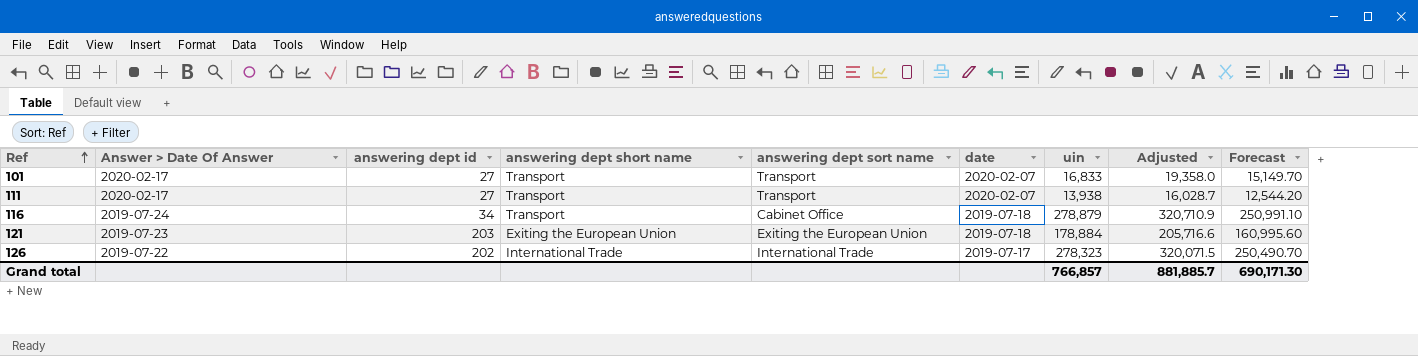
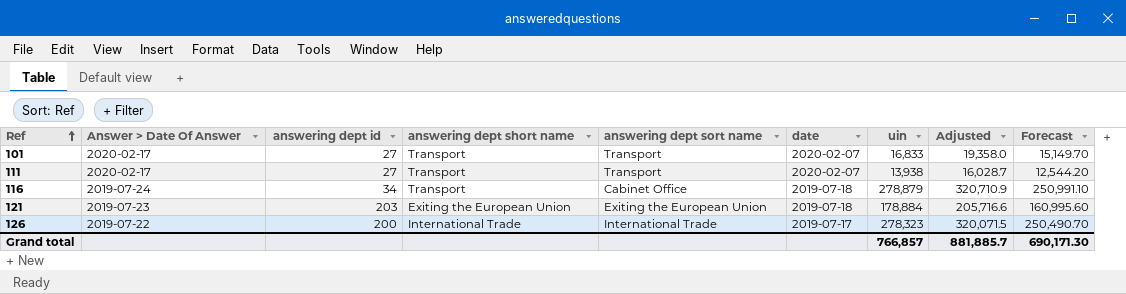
126 | answering dept id: 202 -> 200

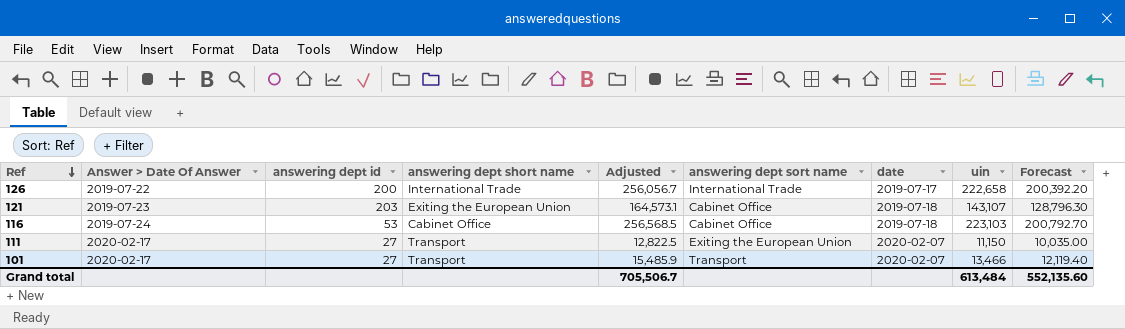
row order: Ref ascending -> Ref descending
column Adjusted | position: 8 -> 5
126 | Adjusted: 320,071.5 -> 256,056.7
126 | uin: 278,323 -> 222,658
126 | Forecast: 250,490.70 -> 200,392.20
121 | Adjusted: 205,716.6 -> 164,573.1
121 | answering dept sort name: Exiting the European Union -> Cabinet Office
121 | uin: 178,884 -> 143,107
121 | Forecast: 160,995.60 -> 128,796.30
116 | answering dept id: 34 -> 53
116 | answering dept short name: Transport -> Cabinet Office
116 | Adjusted: 320,710.9 -> 256,568.5
116 | uin: 278,879 -> 223,103
116 | Forecast: 250,991.10 -> 200,792.70
111 | Adjusted: 16,028.7 -> 12,822.5
111 | answering dept sort name: Transport -> Exiting the European Union
111 | uin: 13,938 -> 11,150
111 | Forecast: 12,544.20 -> 10,035.00
101 | Adjusted: 19,358.0 -> 15,485.9
101 | uin: 16,833 -> 13,466
101 | Forecast: 15,149.70 -> 12,119.40
Grand total | Adjusted: 881,885.7 -> 705,506.7
Grand total | uin: 766,857 -> 613,484
Grand total | Forecast: 690,171.30 -> 552,135.60

